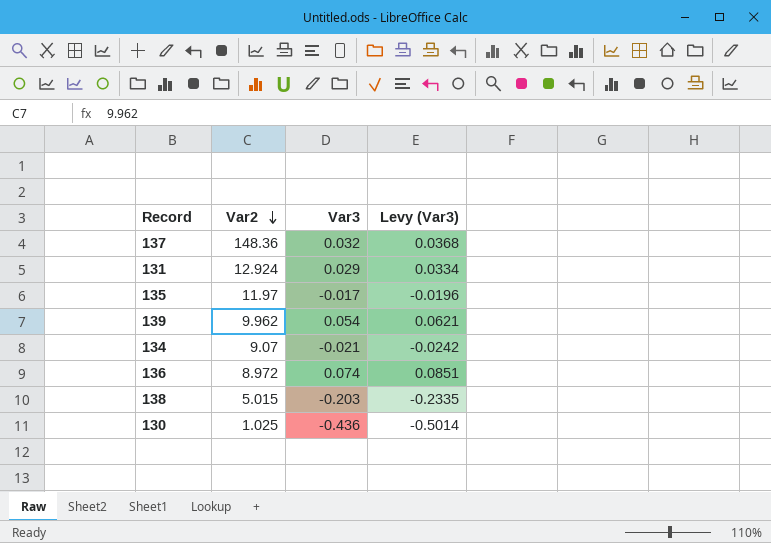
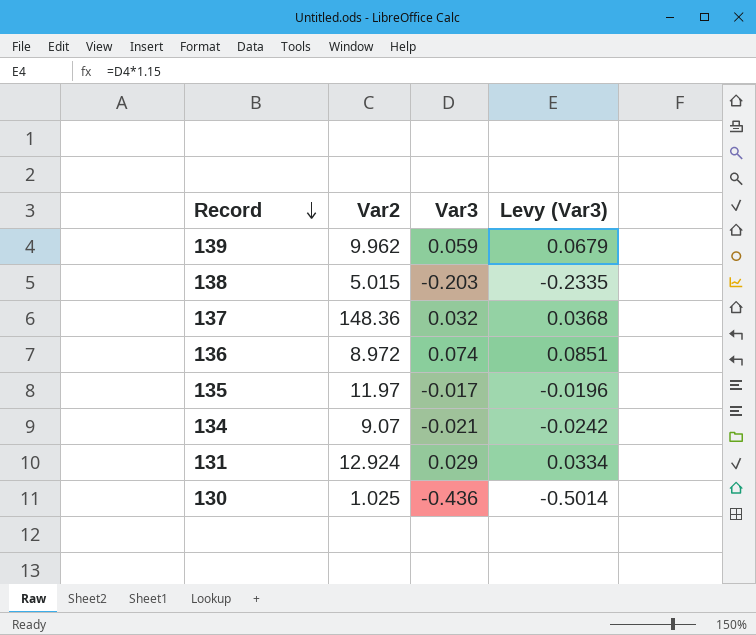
row order: Var2 descending -> Record descending
139 | Var3: 0.054 -> 0.059
139 | Levy (Var3): 0.0621 -> 0.0679

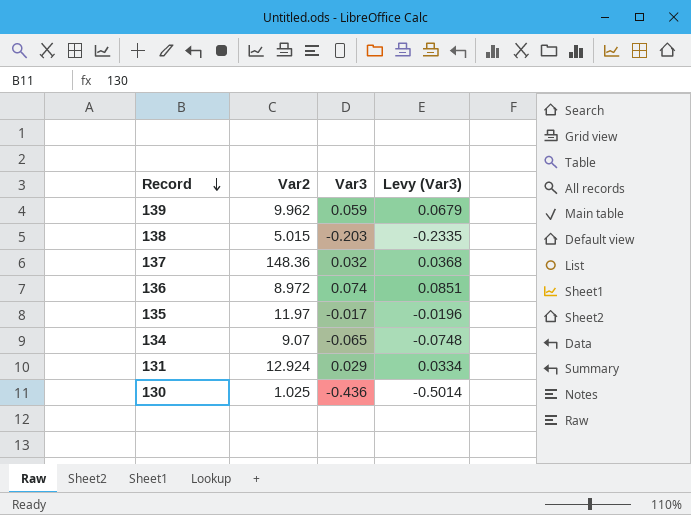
134 | Var3: -0.021 -> -0.065
134 | Levy (Var3): -0.0242 -> -0.0748

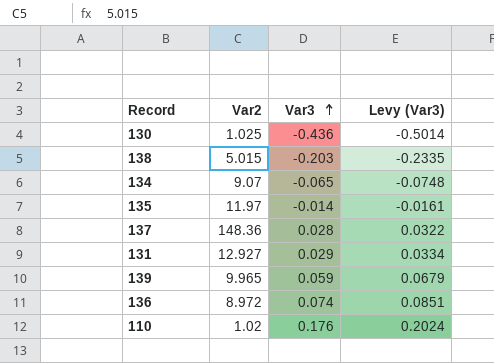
row order: Record descending -> Var3 ascending
135 | Var3: -0.017 -> -0.014
135 | Levy (Var3): -0.0196 -> -0.0161
137 | Var3: 0.032 -> 0.028
137 | Levy (Var3): 0.0368 -> 0.0322
131 | Var2: 12.924 -> 12.927
139 | Var2: 9.962 -> 9.965
row 110: none -> 1.02 | 0.176 | 0.2024

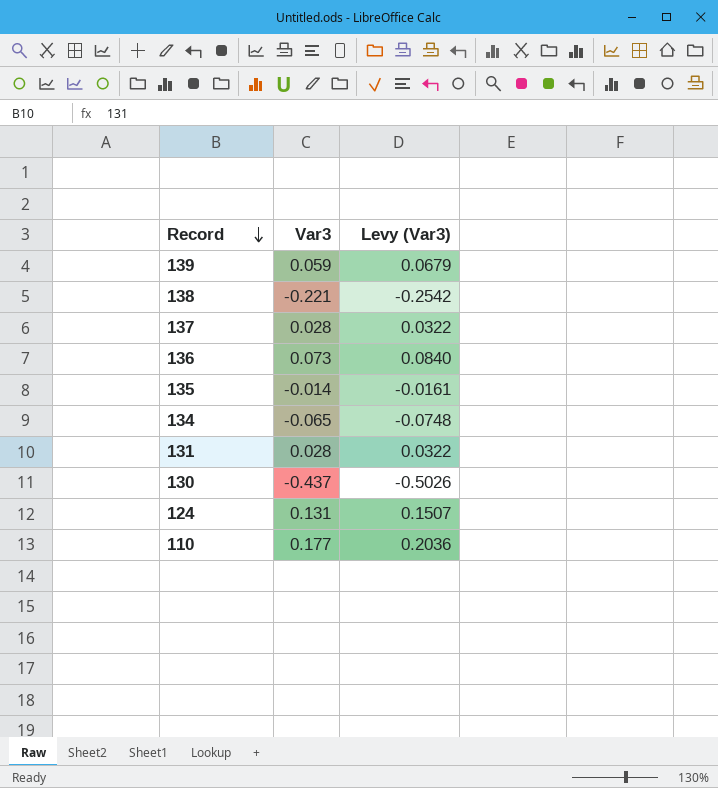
row order: Var3 ascending -> Record descending
column Var2 | position: 2 -> none
138 | Var3: -0.203 -> -0.221
138 | Levy (Var3): -0.2335 -> -0.2542
136 | Var3: 0.074 -> 0.073
136 | Levy (Var3): 0.0851 -> 0.0840
131 | Var3: 0.029 -> 0.028
131 | Levy (Var3): 0.0334 -> 0.0322
130 | Var3: -0.436 -> -0.437
130 | Levy (Var3): -0.5014 -> -0.5026
row 124: none -> 0.131 | 0.1507
110 | Var3: 0.176 -> 0.177
110 | Levy (Var3): 0.2024 -> 0.2036

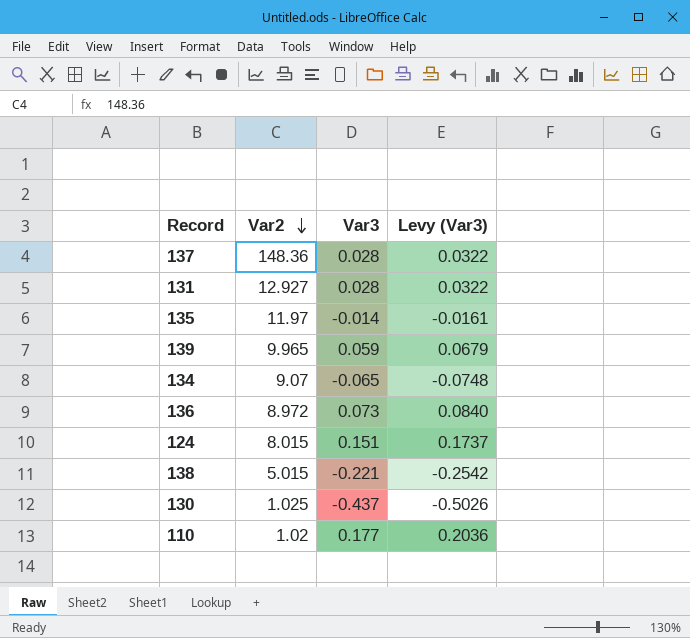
row order: Record descending -> Var2 descending
column Var2 | position: none -> 2
124 | Var3: 0.131 -> 0.151
124 | Levy (Var3): 0.1507 -> 0.1737

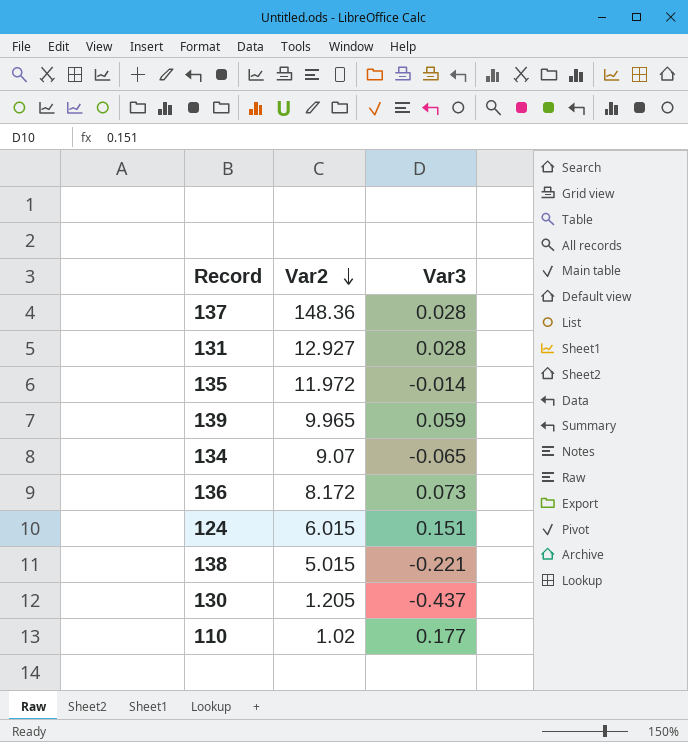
column Levy (Var3) | formula: [Var3] * 1.15 -> none
135 | Var2: 11.97 -> 11.972
136 | Var2: 8.972 -> 8.172
124 | Var2: 8.015 -> 6.015
130 | Var2: 1.025 -> 1.205

